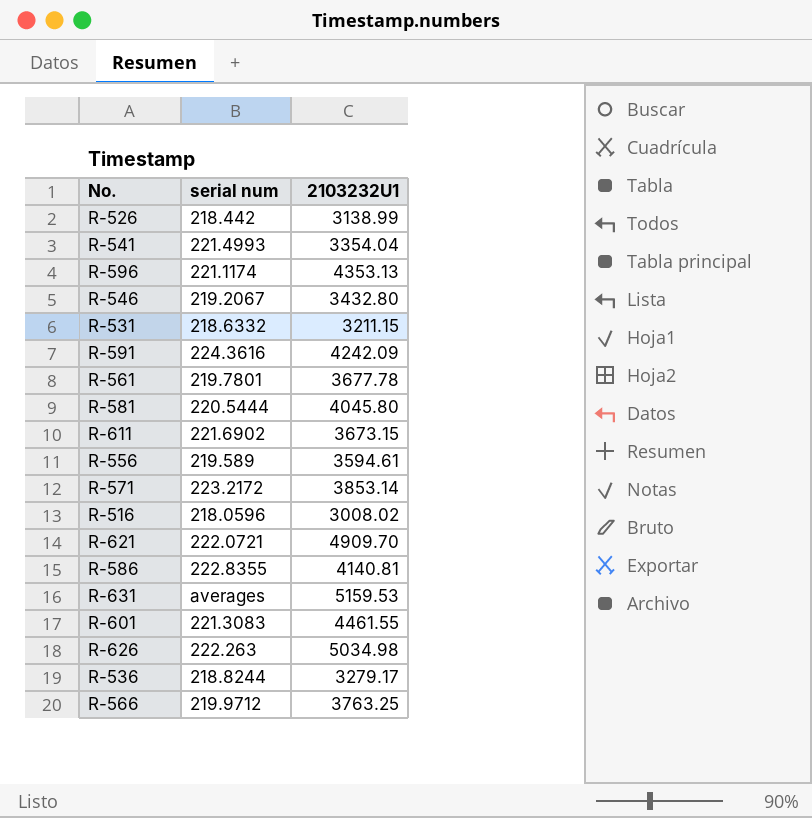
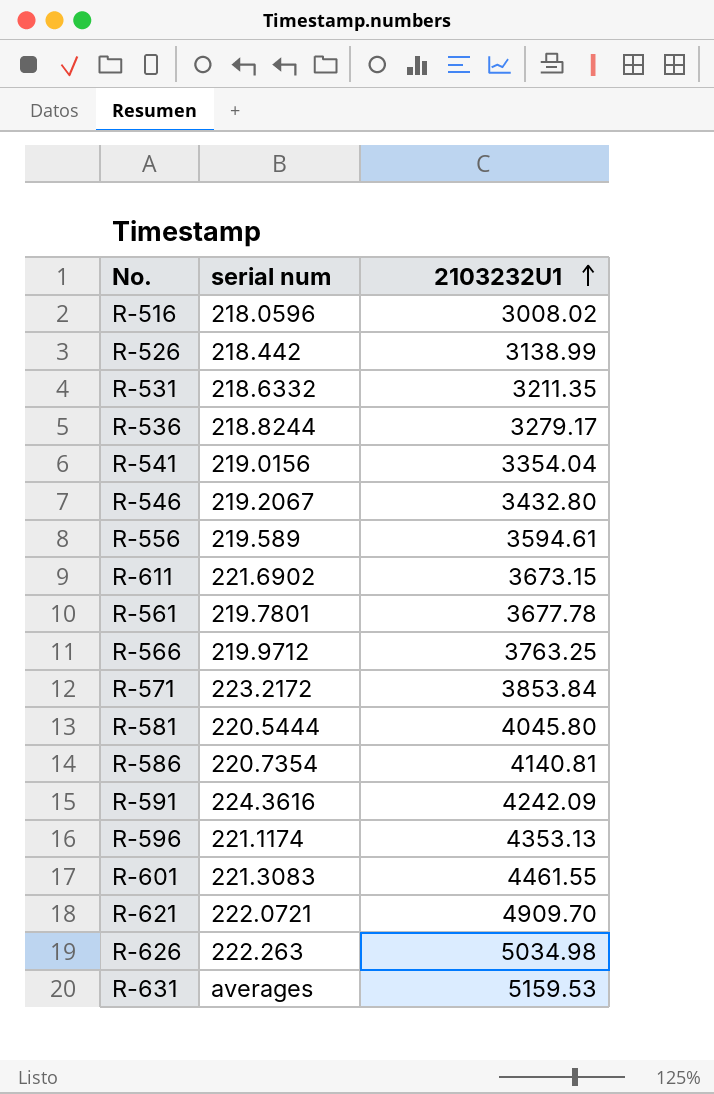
row order: none -> 2103232U1 ascending
R-531 | 2103232U1: 3211.15 -> 3211.35
R-541 | serial num: 221.4993 -> 219.0156
R-571 | 2103232U1: 3853.14 -> 3853.84
R-586 | serial num: 222.8355 -> 220.7354

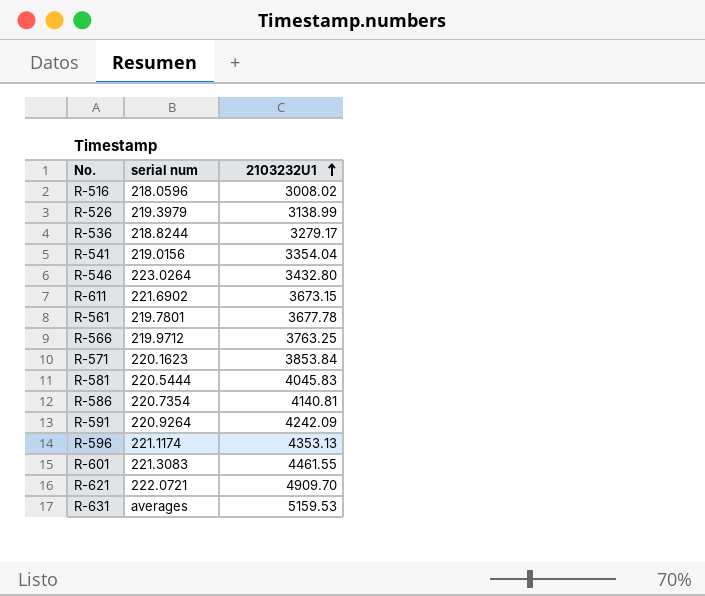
row R-531: 218.6332 | 3211.35 -> none
row R-556: 219.589 | 3594.61 -> none
row R-626: 222.263 | 5034.98 -> none
R-526 | serial num: 218.442 -> 219.3979
R-546 | serial num: 219.2067 -> 223.0264
R-571 | serial num: 223.2172 -> 220.1623
R-581 | 2103232U1: 4045.80 -> 4045.83
R-591 | serial num: 224.3616 -> 220.9264

